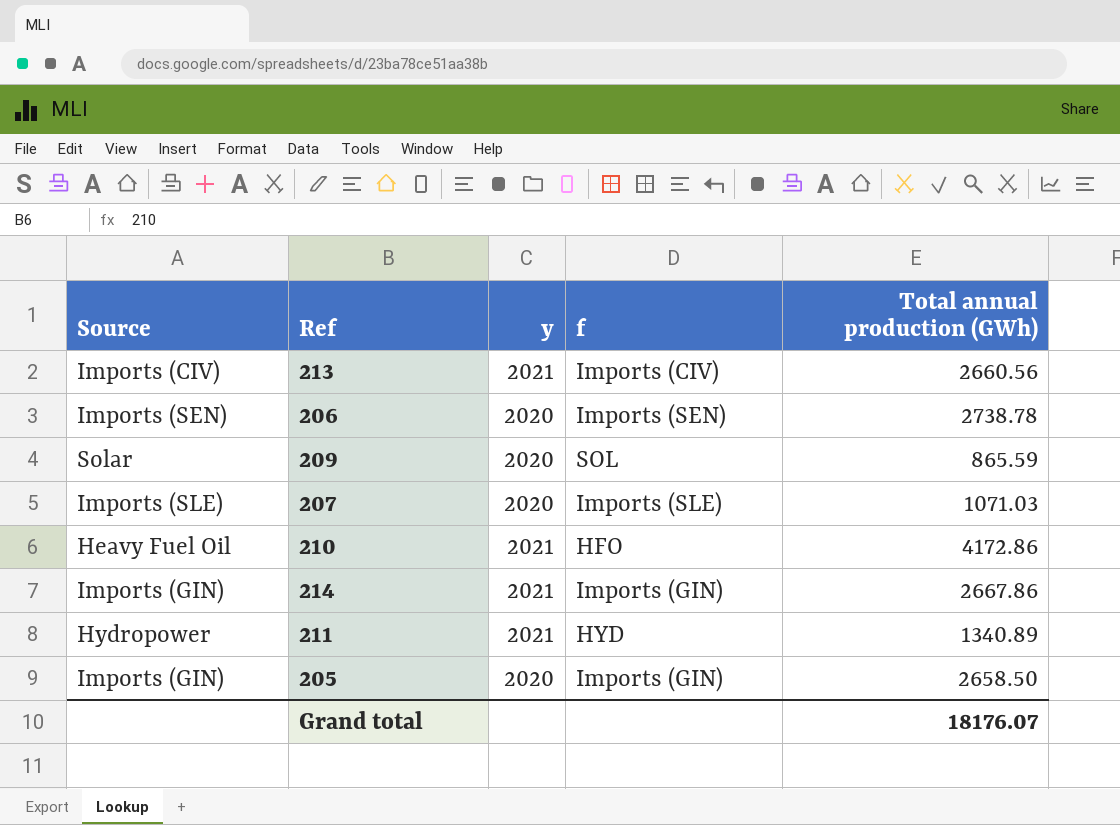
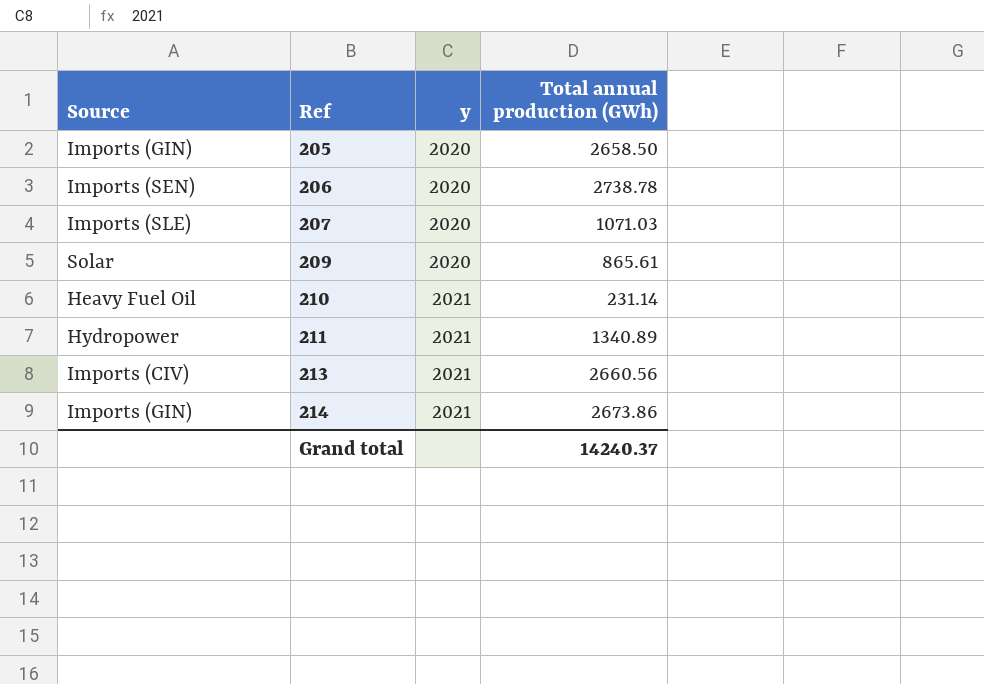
row order: none -> Ref ascending
column f | position: 4 -> none
209 | Total annual production (GWh): 865.59 -> 865.61
210 | Total annual production (GWh): 4172.86 -> 231.14
214 | Total annual production (GWh): 2667.86 -> 2673.86
Grand total | Total annual production (GWh): 18176.07 -> 14240.37

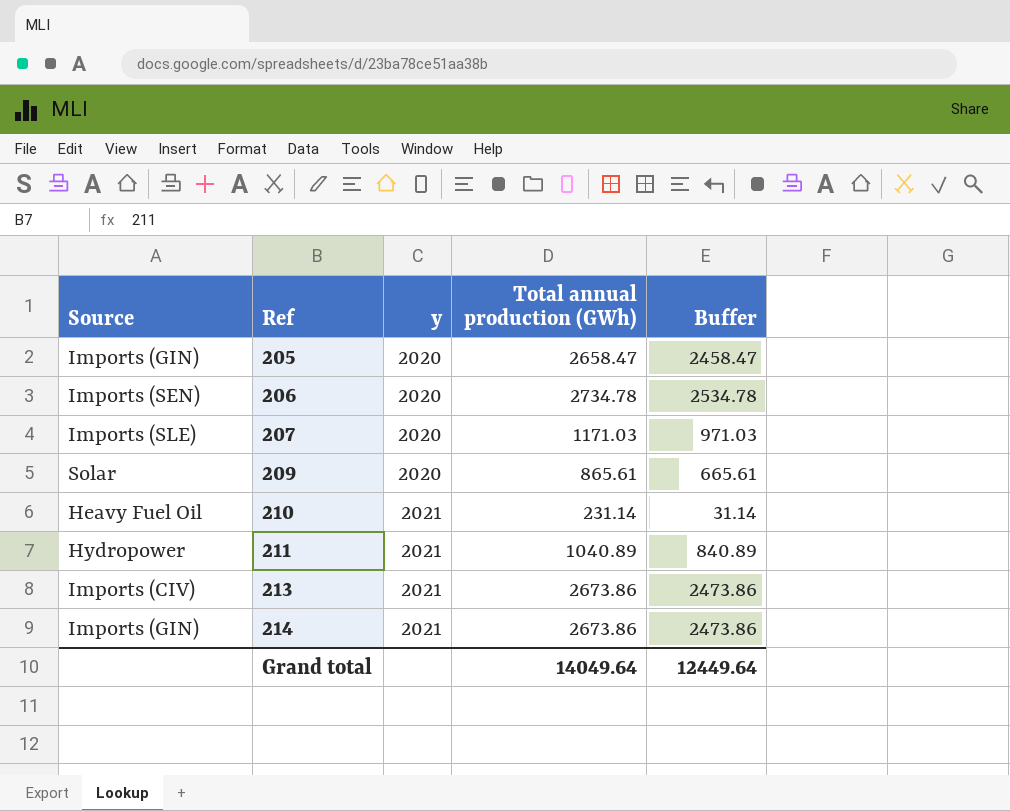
column Buffer | formula: none -> [Total annual production (GWh)] - 200
205 | Total annual production (GWh): 2658.50 -> 2658.47
206 | Total annual production (GWh): 2738.78 -> 2734.78
207 | Total annual production (GWh): 1071.03 -> 1171.03
211 | Total annual production (GWh): 1340.89 -> 1040.89
213 | Total annual production (GWh): 2660.56 -> 2673.86
Grand total | Total annual production (GWh): 14240.37 -> 14049.64

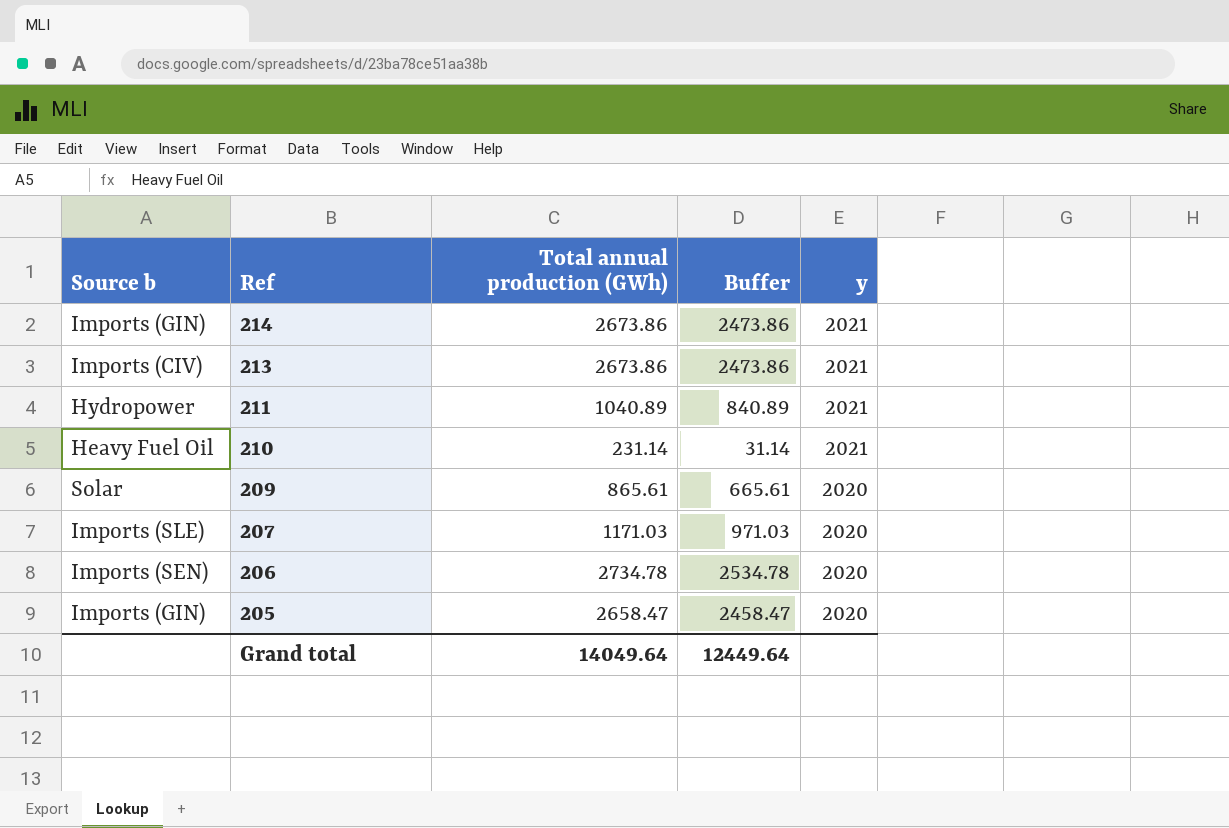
row order: Ref ascending -> Ref descending
column name: Source -> Source b
column y | position: 3 -> 5

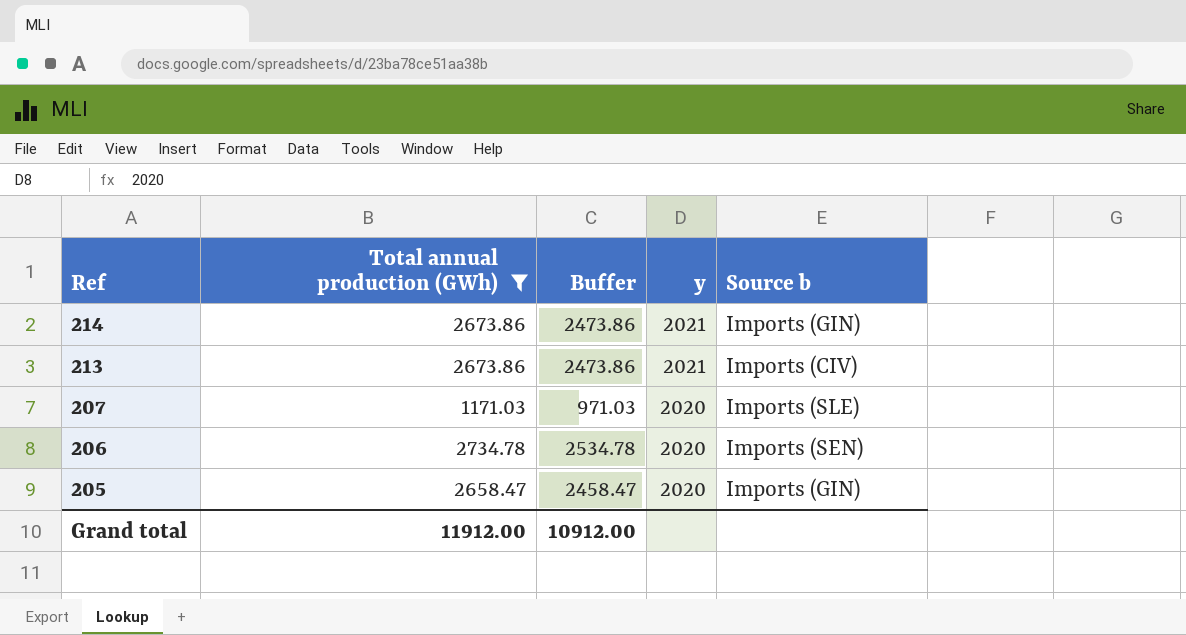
filter: none -> Total annual production (GWh) >= 1171.03
column Source b | position: 1 -> 5
Grand total | Total annual production (GWh): 14049.64 -> 11912.00
Grand total | Buffer: 12449.64 -> 10912.00

